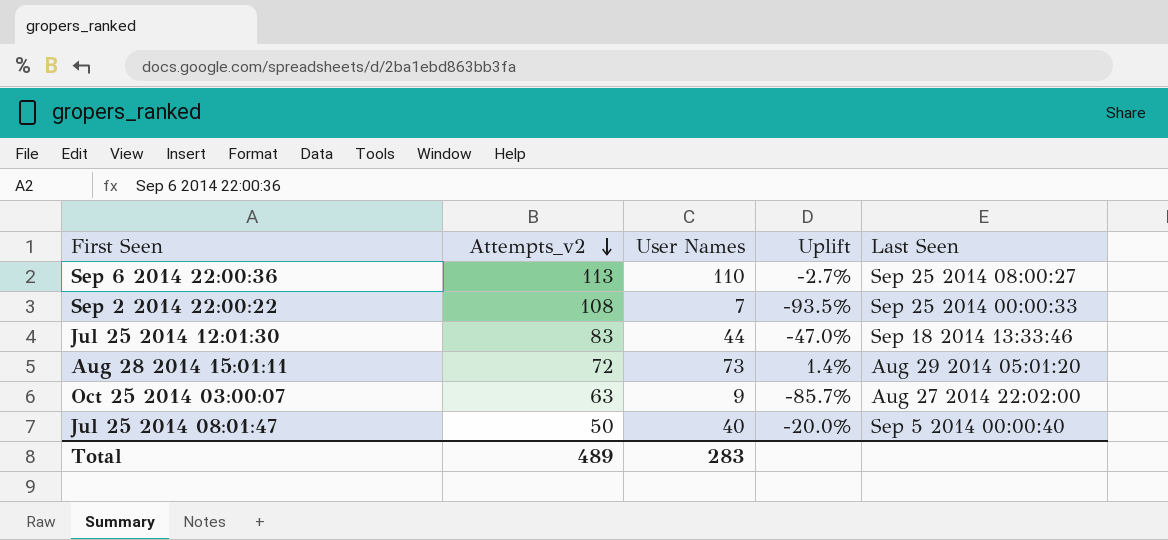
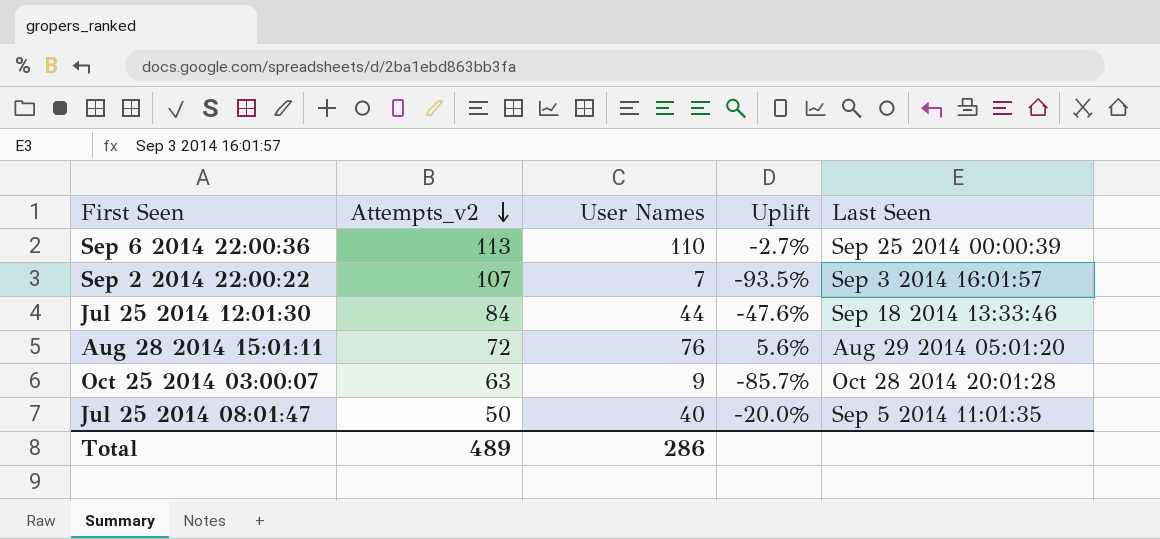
Sep 6 2014 22:00:36 | Last Seen: Sep 25 2014 08:00:27 -> Sep 25 2014 00:00:39
Sep 2 2014 22:00:22 | Attempts_v2: 108 -> 107
Sep 2 2014 22:00:22 | Last Seen: Sep 25 2014 00:00:33 -> Sep 3 2014 16:01:57
Jul 25 2014 12:01:30 | Attempts_v2: 83 -> 84
Jul 25 2014 12:01:30 | Uplift: -47.0% -> -47.6%
Aug 28 2014 15:01:11 | User Names: 73 -> 76
Aug 28 2014 15:01:11 | Uplift: 1.4% -> 5.6%
Oct 25 2014 03:00:07 | Last Seen: Aug 27 2014 22:02:00 -> Oct 28 2014 20:01:28
Jul 25 2014 08:01:47 | Last Seen: Sep 5 2014 00:00:40 -> Sep 5 2014 11:01:35
Total | User Names: 283 -> 286

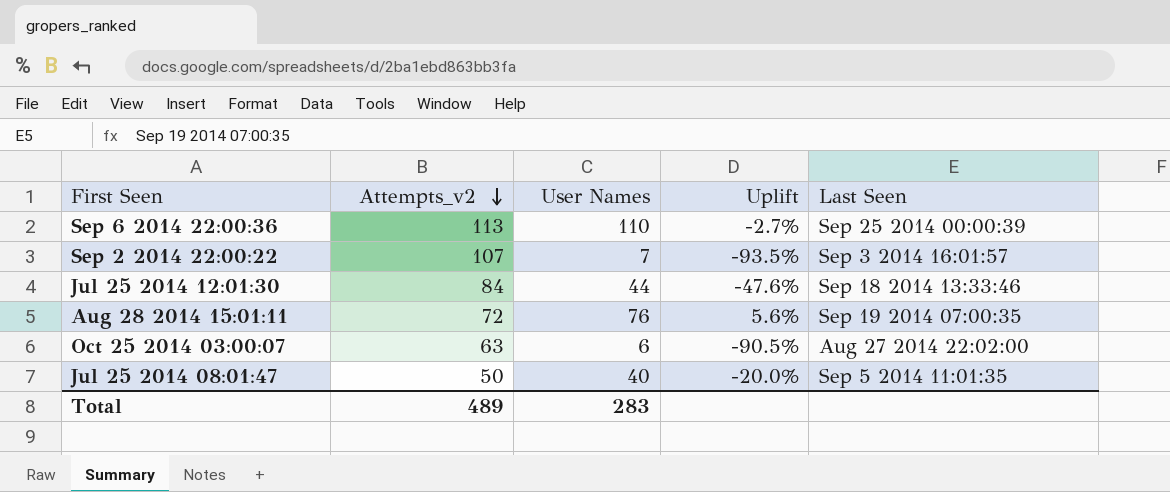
Aug 28 2014 15:01:11 | Last Seen: Aug 29 2014 05:01:20 -> Sep 19 2014 07:00:35
Oct 25 2014 03:00:07 | User Names: 9 -> 6
Oct 25 2014 03:00:07 | Uplift: -85.7% -> -90.5%
Oct 25 2014 03:00:07 | Last Seen: Oct 28 2014 20:01:28 -> Aug 27 2014 22:02:00
Total | User Names: 286 -> 283

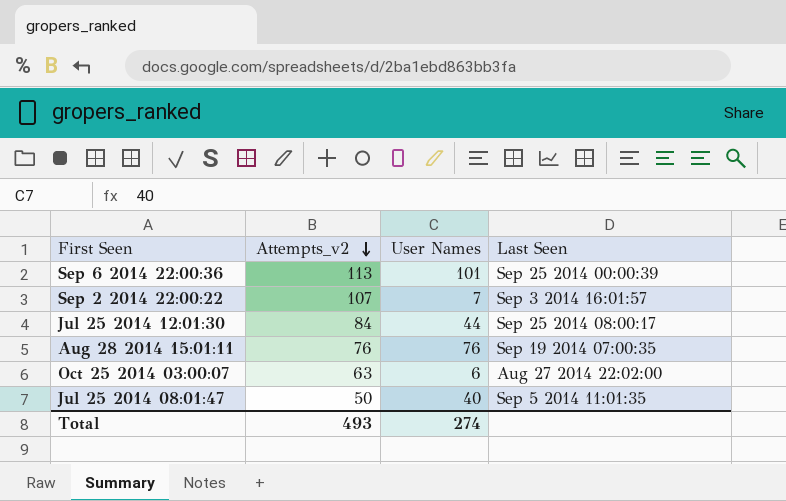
column Uplift | formula: ([User Names] - [Attempts_v2]) / [Attempts_v2] -> none
Sep 6 2014 22:00:36 | User Names: 110 -> 101
Jul 25 2014 12:01:30 | Last Seen: Sep 18 2014 13:33:46 -> Sep 25 2014 08:00:17
Aug 28 2014 15:01:11 | Attempts_v2: 72 -> 76
Total | Attempts_v2: 489 -> 493
Total | User Names: 283 -> 274

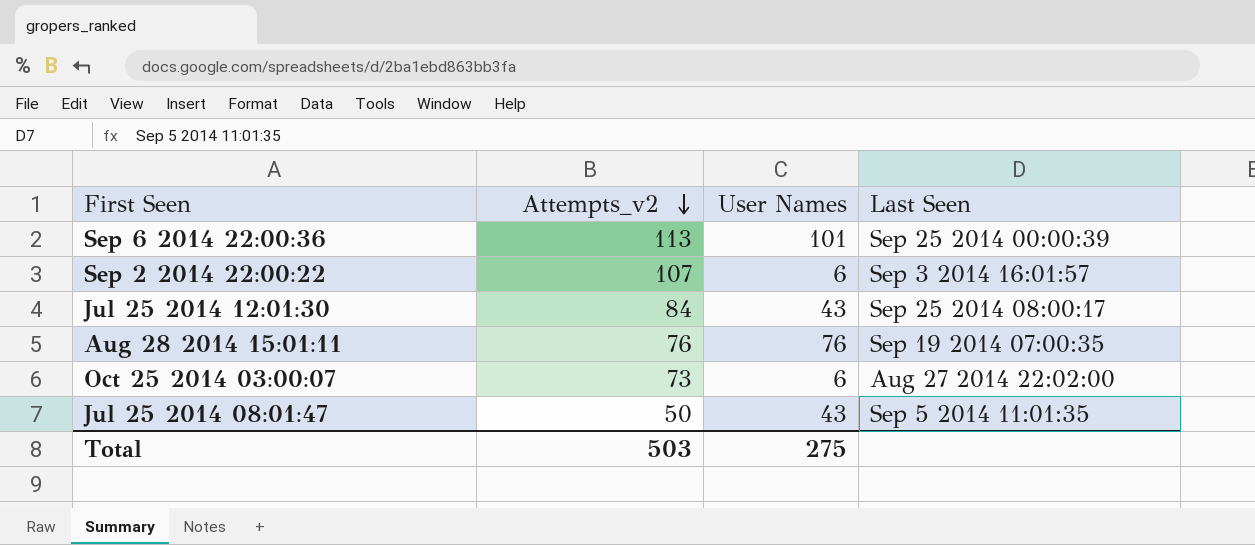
Sep 2 2014 22:00:22 | User Names: 7 -> 6
Jul 25 2014 12:01:30 | User Names: 44 -> 43
Oct 25 2014 03:00:07 | Attempts_v2: 63 -> 73
Jul 25 2014 08:01:47 | User Names: 40 -> 43
Total | Attempts_v2: 493 -> 503
Total | User Names: 274 -> 275

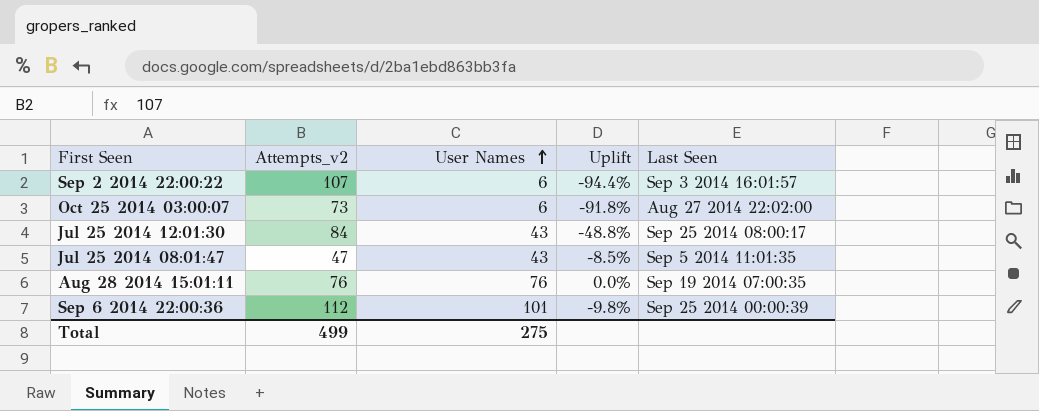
row order: Attempts_v2 descending -> User Names ascending
column Uplift | formula: none -> ([User Names] - [Attempts_v2]) / [Attempts_v2]
Jul 25 2014 08:01:47 | Attempts_v2: 50 -> 47
Sep 6 2014 22:00:36 | Attempts_v2: 113 -> 112
Total | Attempts_v2: 503 -> 499

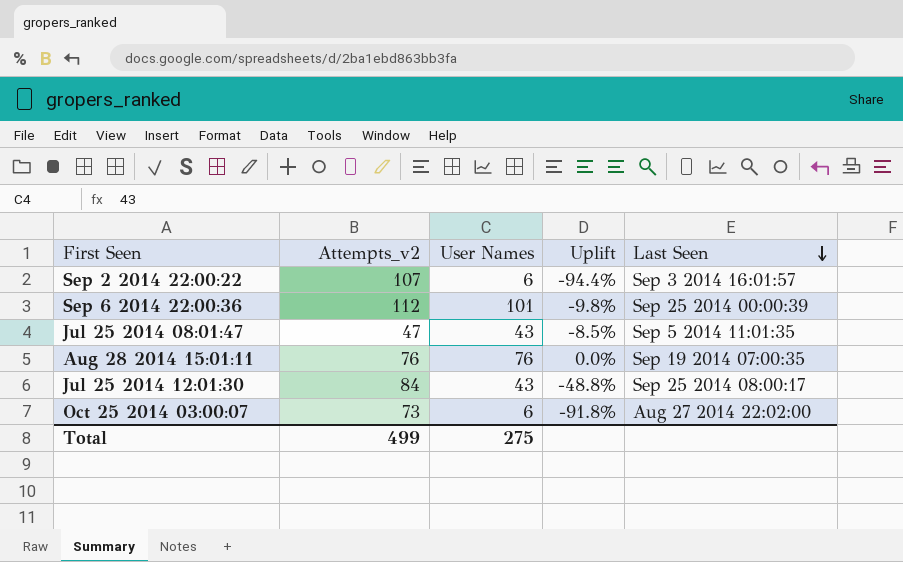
row order: User Names ascending -> Last Seen descending

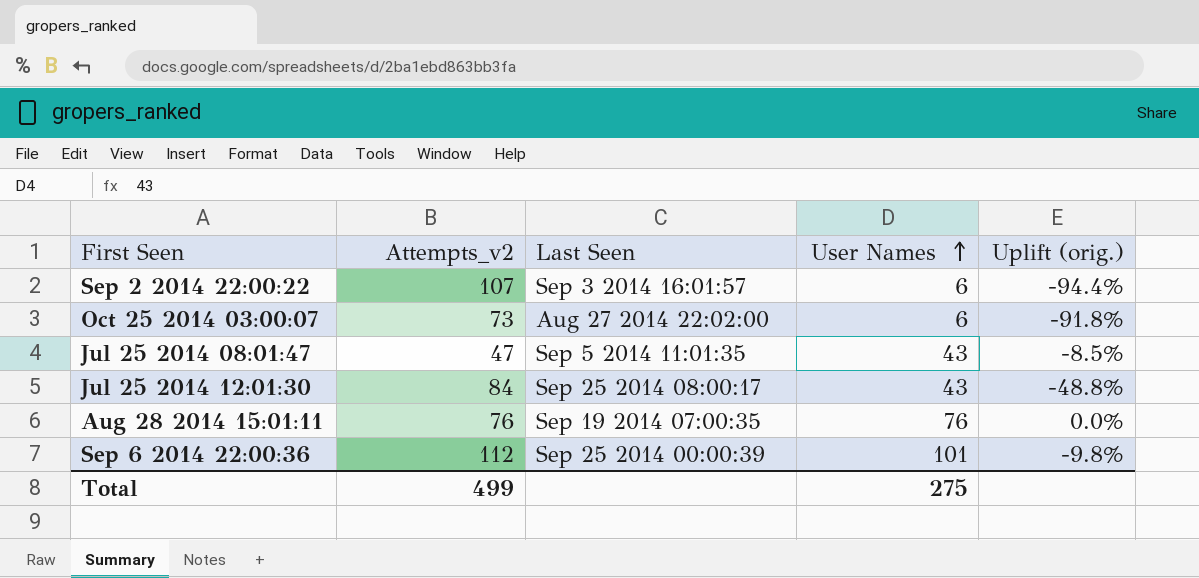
row order: Last Seen descending -> User Names ascending
column Last Seen | position: 5 -> 3
column name: Uplift -> Uplift (orig.)

